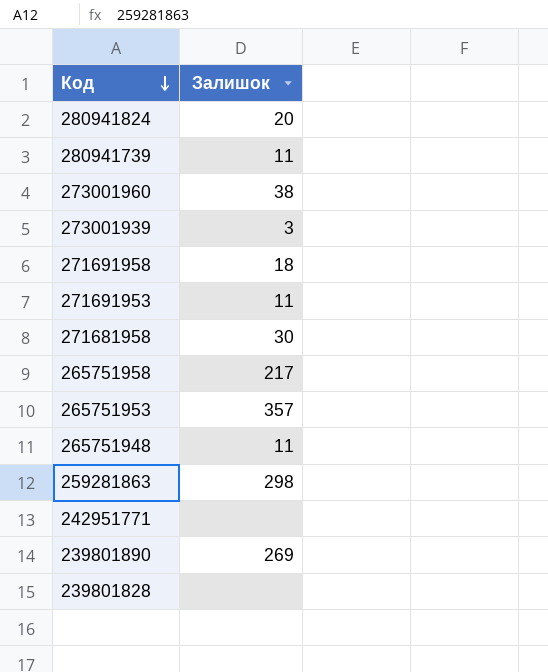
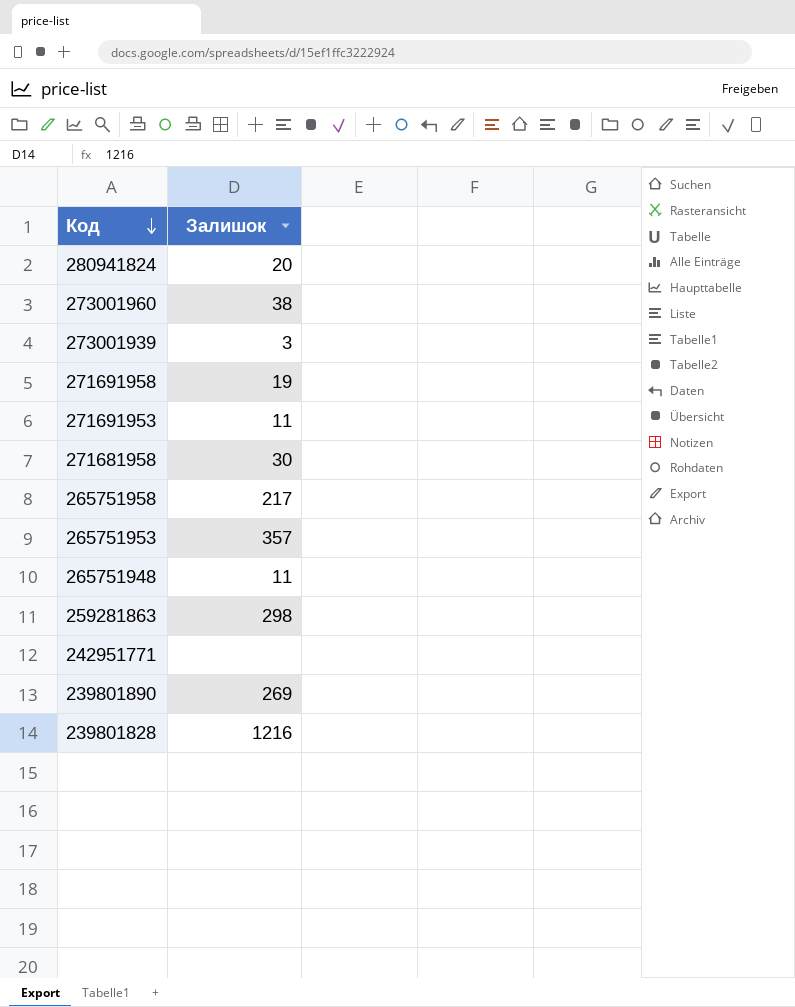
row 280941739: 11 -> none
271691958 | Залишок: 18 -> 19
239801828 | Залишок: none -> 1216

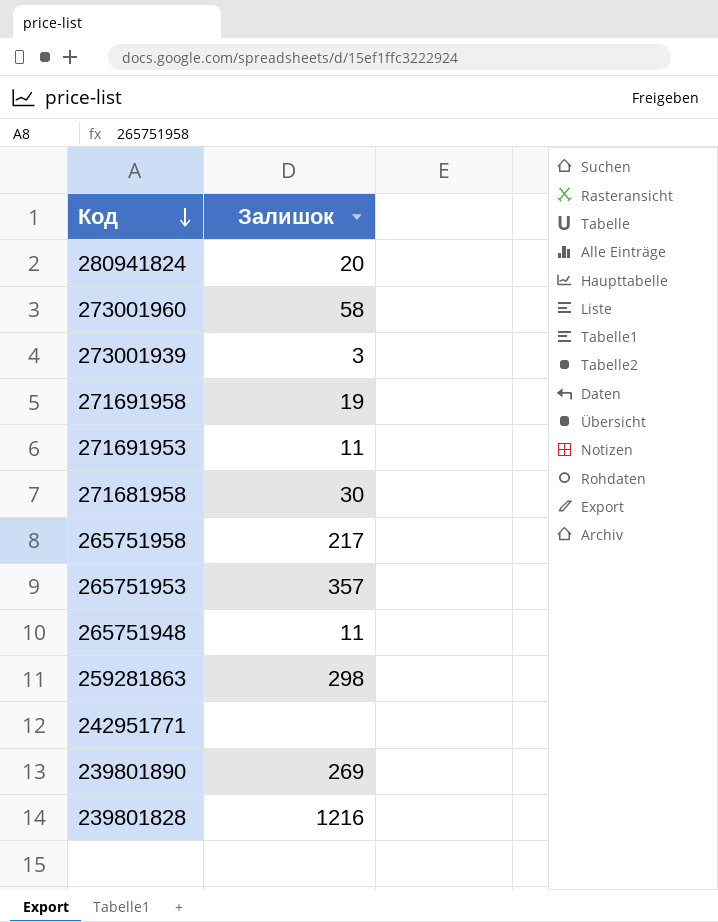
273001960 | Залишок: 38 -> 58

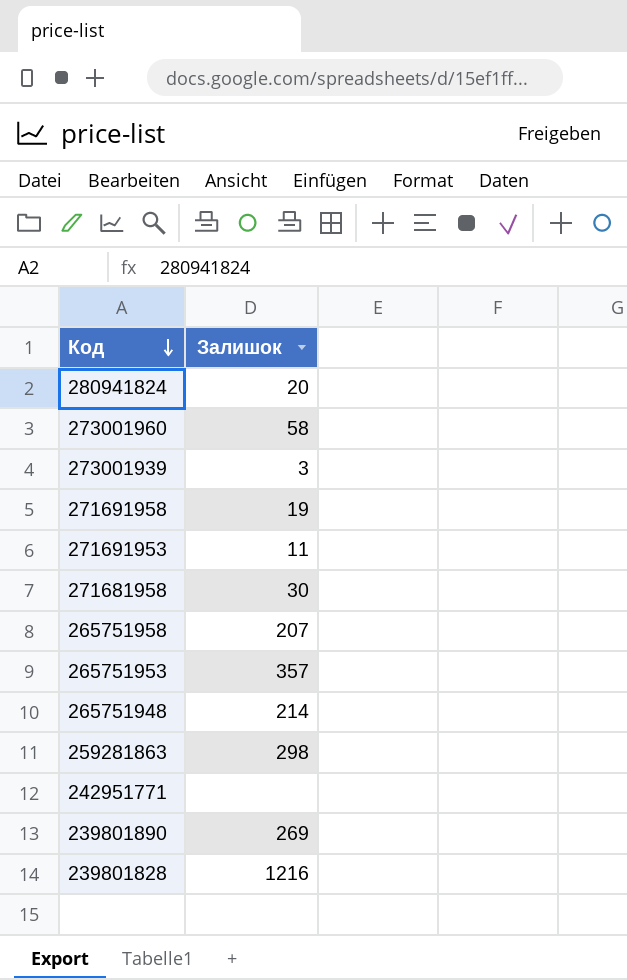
265751958 | Залишок: 217 -> 207
265751948 | Залишок: 11 -> 214

